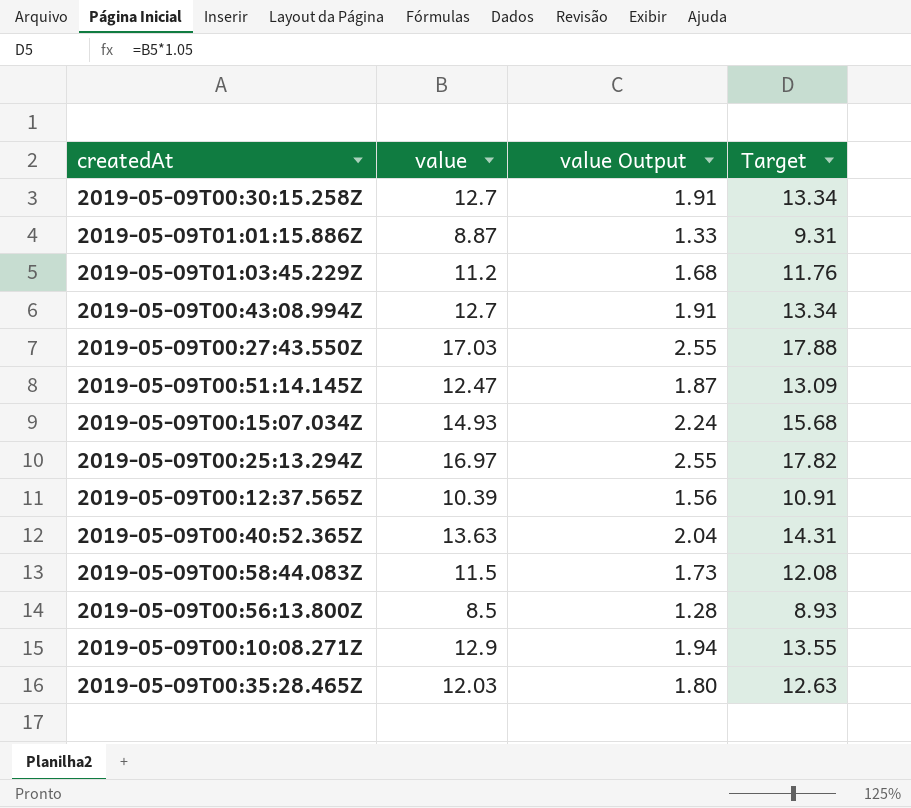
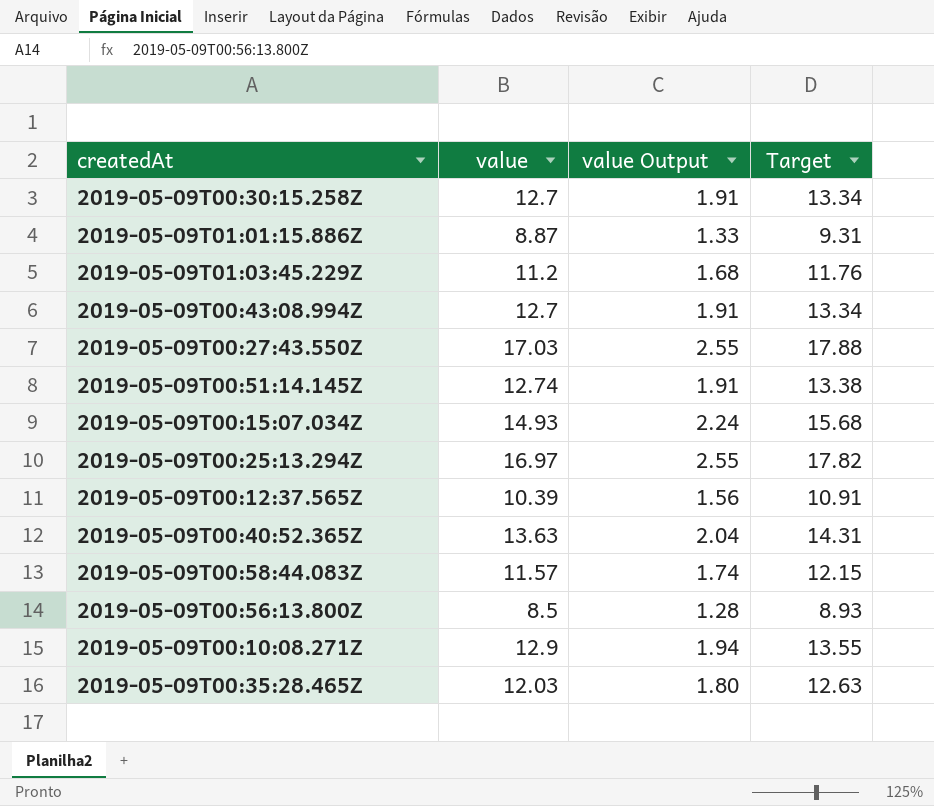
2019-05-09T00:51:14.145Z | value: 12.47 -> 12.74
2019-05-09T00:51:14.145Z | value Output: 1.87 -> 1.91
2019-05-09T00:51:14.145Z | Target: 13.09 -> 13.38
2019-05-09T00:58:44.083Z | value: 11.5 -> 11.57
2019-05-09T00:58:44.083Z | value Output: 1.73 -> 1.74
2019-05-09T00:58:44.083Z | Target: 12.08 -> 12.15

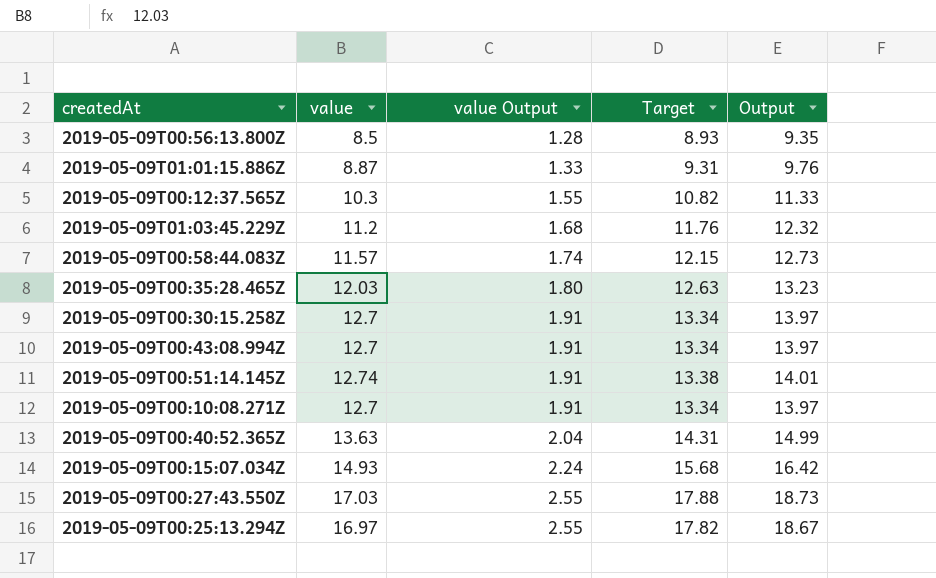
row order: none -> value Output ascending
column Output | formula: none -> [value] * 1.1
2019-05-09T00:12:37.565Z | value: 10.39 -> 10.3
2019-05-09T00:12:37.565Z | value Output: 1.56 -> 1.55
2019-05-09T00:12:37.565Z | Target: 10.91 -> 10.82
2019-05-09T00:10:08.271Z | value: 12.9 -> 12.7
2019-05-09T00:10:08.271Z | value Output: 1.94 -> 1.91
2019-05-09T00:10:08.271Z | Target: 13.55 -> 13.34

